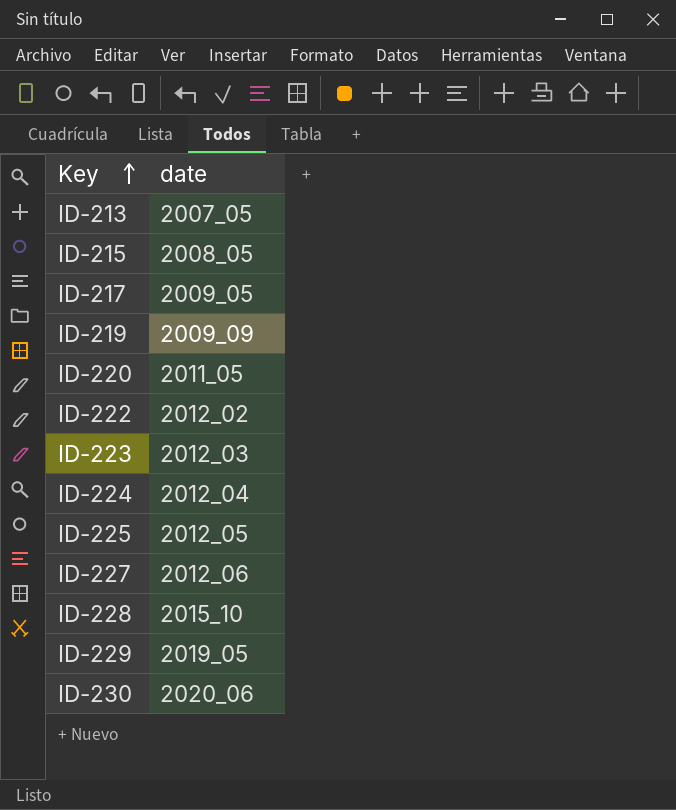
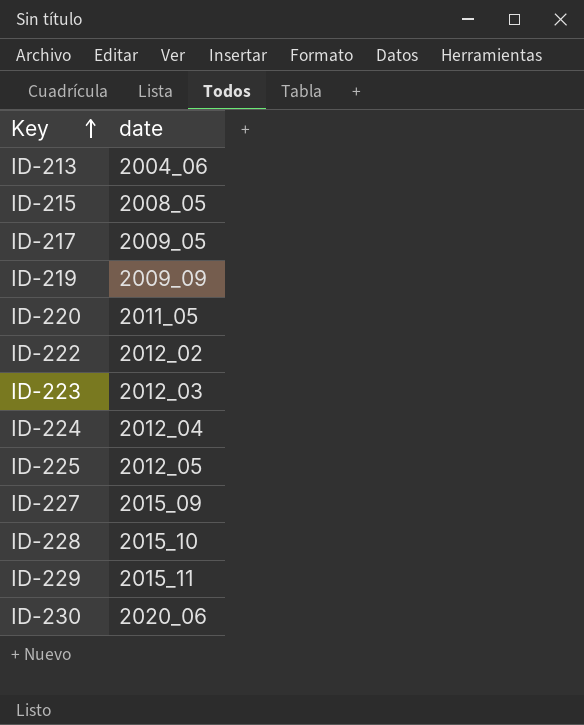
ID-213 | date: 2007_05 -> 2004_06
ID-227 | date: 2012_06 -> 2015_09
ID-229 | date: 2019_05 -> 2015_11

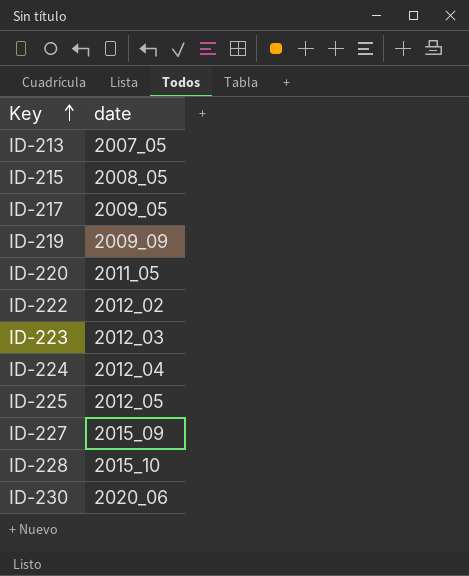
row ID-229: 2015_11 -> none
ID-213 | date: 2004_06 -> 2007_05

